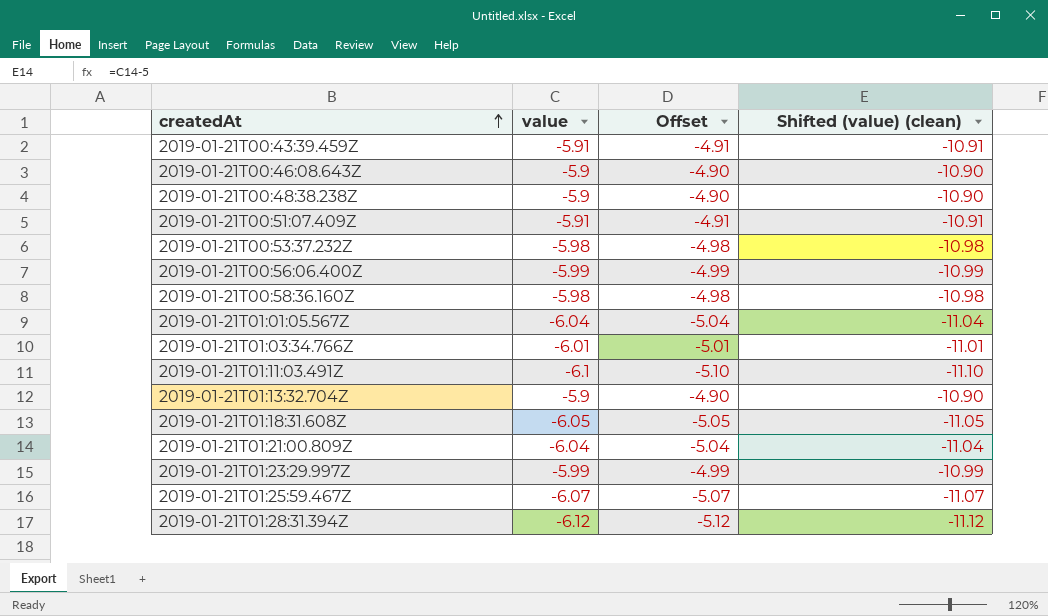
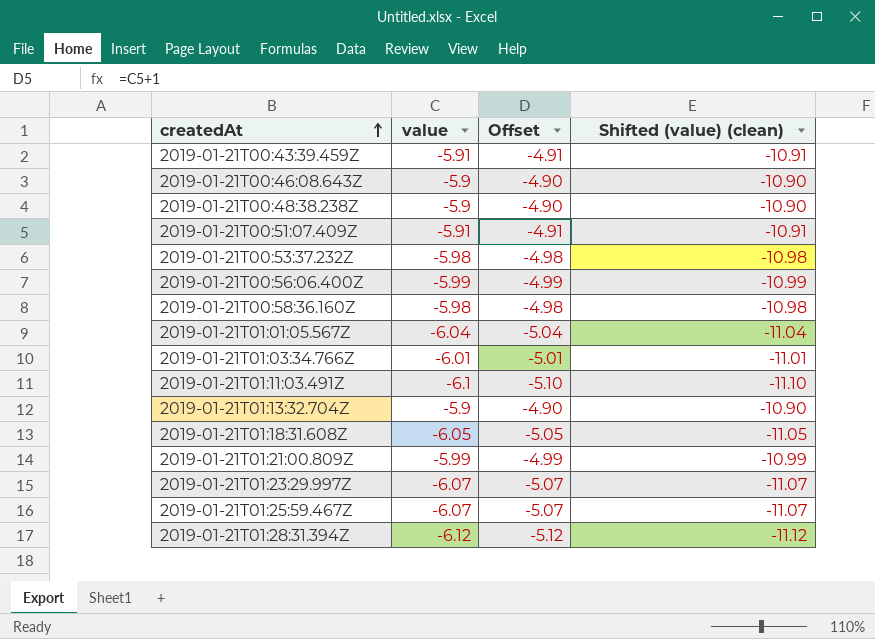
2019-01-21T01:21:00.809Z | value: -6.04 -> -5.99
2019-01-21T01:21:00.809Z | Offset: -5.04 -> -4.99
2019-01-21T01:21:00.809Z | Shifted (value) (clean): -11.04 -> -10.99
2019-01-21T01:23:29.997Z | value: -5.99 -> -6.07
2019-01-21T01:23:29.997Z | Offset: -4.99 -> -5.07
2019-01-21T01:23:29.997Z | Shifted (value) (clean): -10.99 -> -11.07

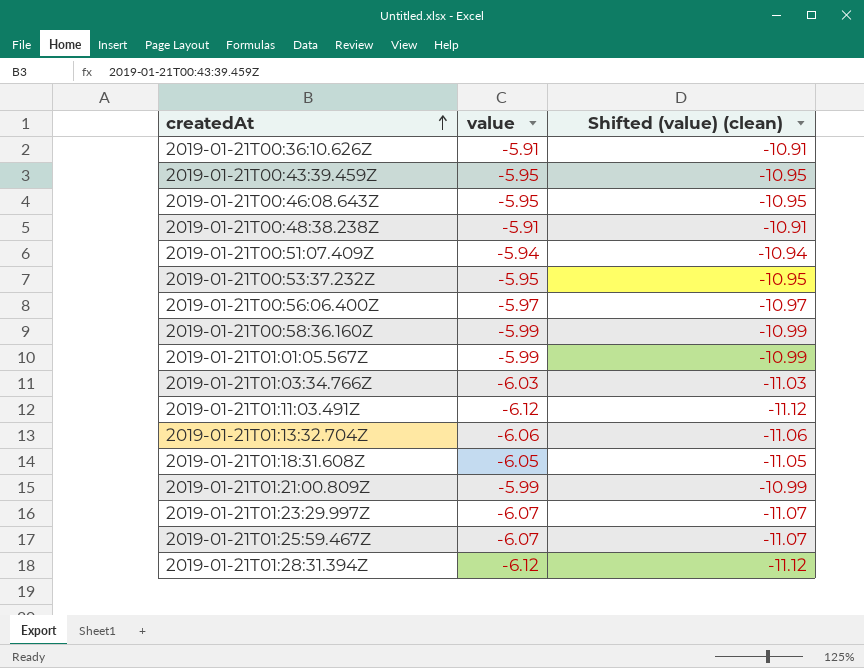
column Offset | formula: [value] + 1 -> none
row 2019-01-21T00:36:10.626Z: none -> -5.91 | -10.91
2019-01-21T00:43:39.459Z | value: -5.91 -> -5.95
2019-01-21T00:43:39.459Z | Shifted (value) (clean): -10.91 -> -10.95
2019-01-21T00:46:08.643Z | value: -5.9 -> -5.95
2019-01-21T00:46:08.643Z | Shifted (value) (clean): -10.90 -> -10.95
2019-01-21T00:48:38.238Z | value: -5.9 -> -5.91
2019-01-21T00:48:38.238Z | Shifted (value) (clean): -10.90 -> -10.91
2019-01-21T00:51:07.409Z | value: -5.91 -> -5.94
2019-01-21T00:51:07.409Z | Shifted (value) (clean): -10.91 -> -10.94
2019-01-21T00:53:37.232Z | value: -5.98 -> -5.95
2019-01-21T00:53:37.232Z | Shifted (value) (clean): -10.98 -> -10.95
2019-01-21T00:56:06.400Z | value: -5.99 -> -5.97
2019-01-21T00:56:06.400Z | Shifted (value) (clean): -10.99 -> -10.97
2019-01-21T00:58:36.160Z | value: -5.98 -> -5.99
2019-01-21T00:58:36.160Z | Shifted (value) (clean): -10.98 -> -10.99
2019-01-21T01:01:05.567Z | value: -6.04 -> -5.99
2019-01-21T01:01:05.567Z | Shifted (value) (clean): -11.04 -> -10.99
2019-01-21T01:03:34.766Z | value: -6.01 -> -6.03
2019-01-21T01:03:34.766Z | Shifted (value) (clean): -11.01 -> -11.03
2019-01-21T01:11:03.491Z | value: -6.1 -> -6.12
2019-01-21T01:11:03.491Z | Shifted (value) (clean): -11.10 -> -11.12
2019-01-21T01:13:32.704Z | value: -5.9 -> -6.06
2019-01-21T01:13:32.704Z | Shifted (value) (clean): -10.90 -> -11.06

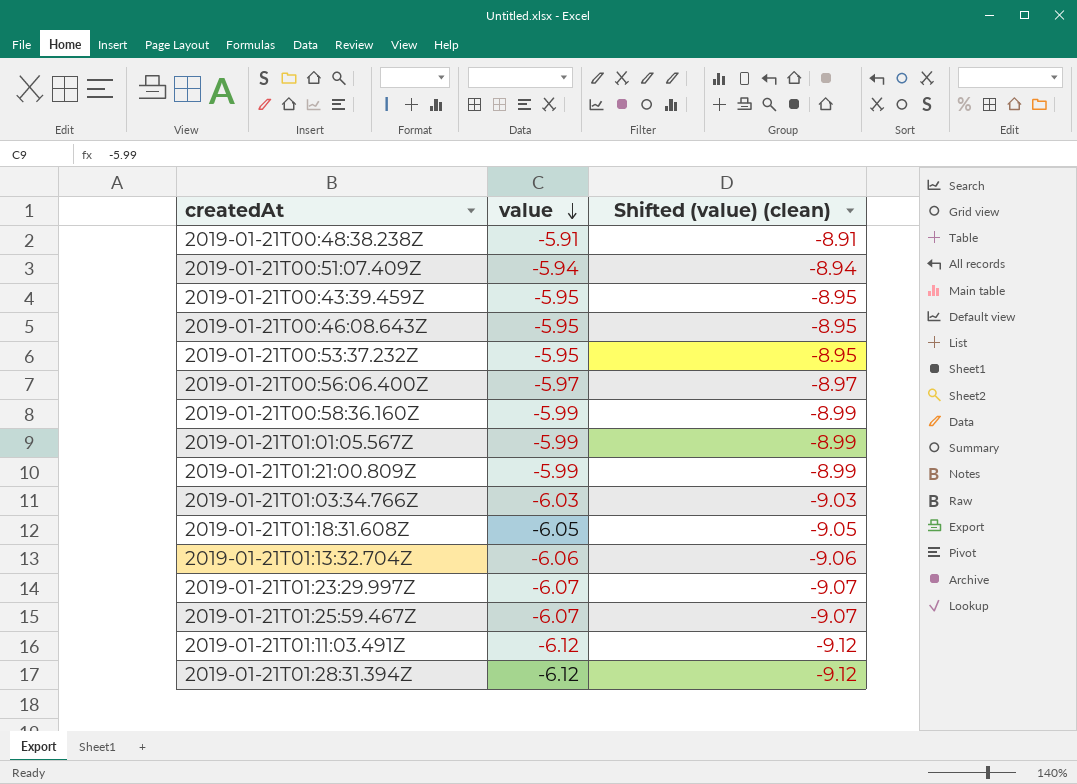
row order: createdAt ascending -> value descending
column Shifted (value) (clean) | formula: [value] - 5 -> [value] - 3
row 2019-01-21T00:36:10.626Z: -5.91 | -10.91 -> none

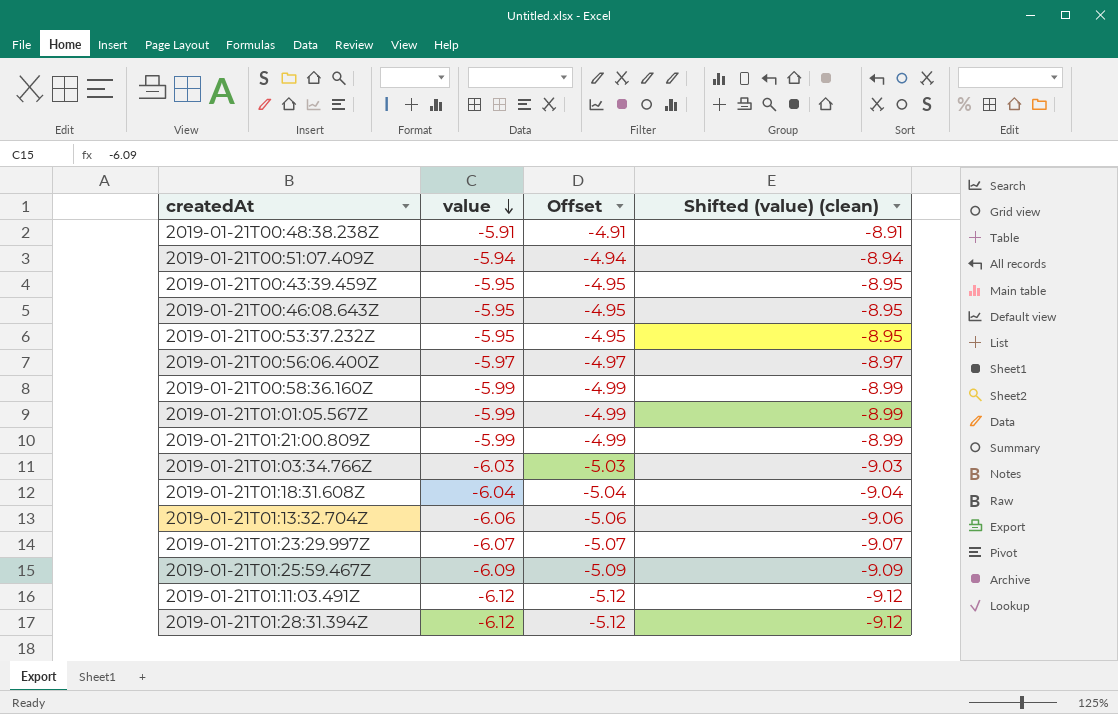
column Offset | formula: none -> [value] + 1
2019-01-21T01:18:31.608Z | value: -6.05 -> -6.04
2019-01-21T01:18:31.608Z | Shifted (value) (clean): -9.05 -> -9.04
2019-01-21T01:25:59.467Z | value: -6.07 -> -6.09
2019-01-21T01:25:59.467Z | Shifted (value) (clean): -9.07 -> -9.09

